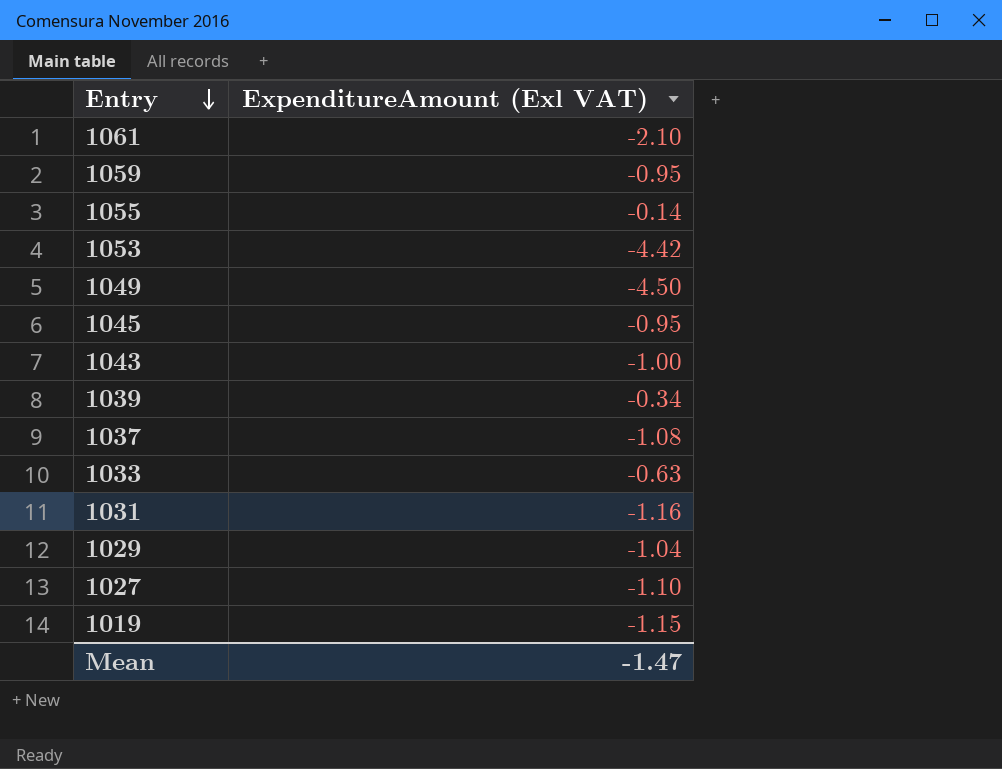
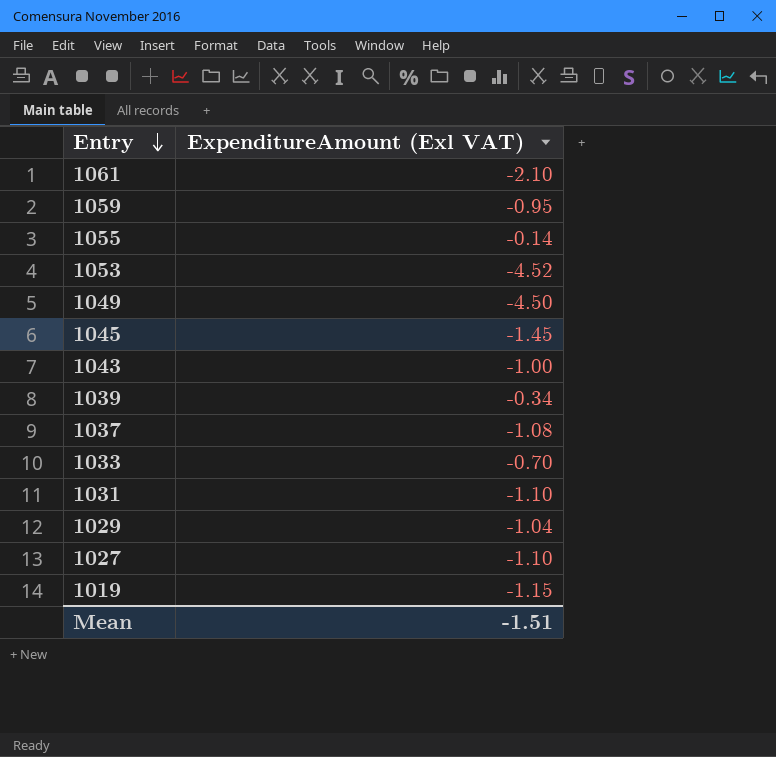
1053 | ExpenditureAmount (Exl VAT): -4.42 -> -4.52
1045 | ExpenditureAmount (Exl VAT): -0.95 -> -1.45
1033 | ExpenditureAmount (Exl VAT): -0.63 -> -0.70
1031 | ExpenditureAmount (Exl VAT): -1.16 -> -1.10
Mean | ExpenditureAmount (Exl VAT): -1.47 -> -1.51

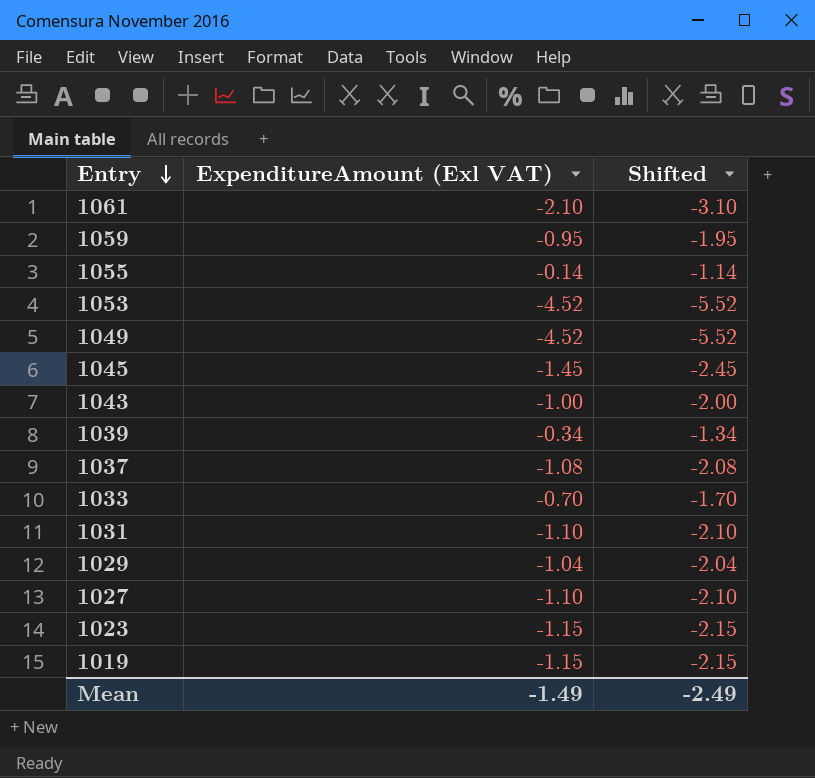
column Shifted | formula: none -> [ExpenditureAmount (Exl VAT)] - 1
1049 | ExpenditureAmount (Exl VAT): -4.50 -> -4.52
row 1023: none -> -1.15 | -2.15
Mean | ExpenditureAmount (Exl VAT): -1.51 -> -1.49

